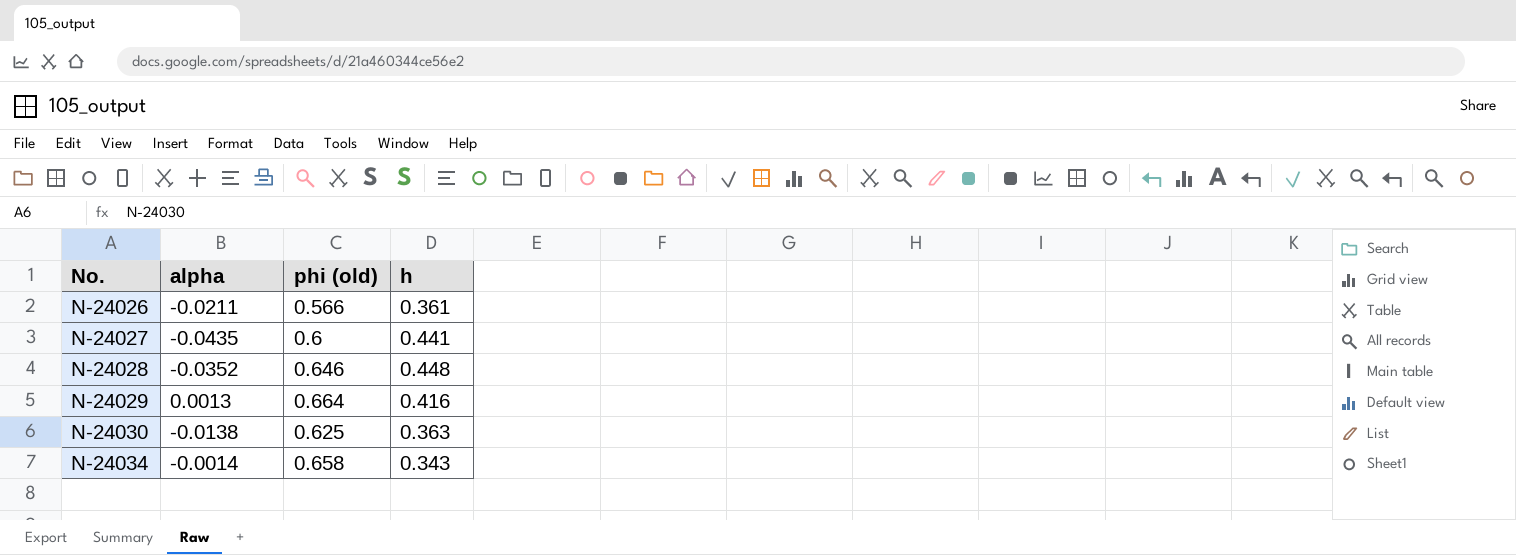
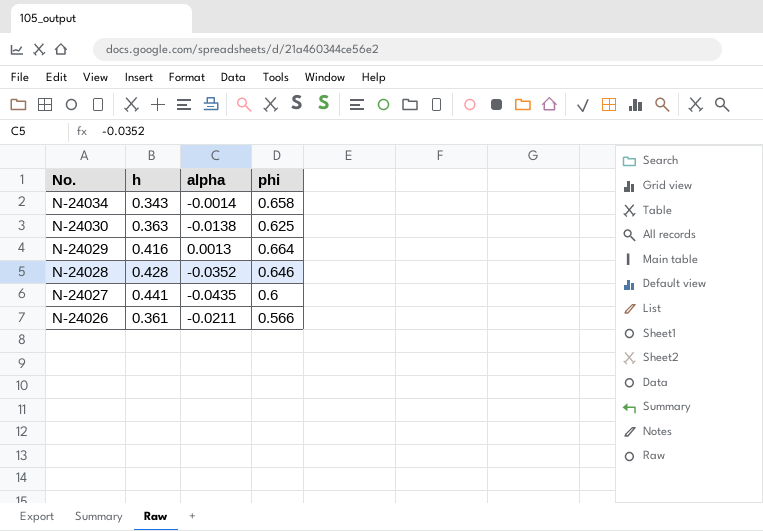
row order: No. ascending -> No. descending
column h | position: 4 -> 2
column name: phi (old) -> phi
N-24028 | h: 0.448 -> 0.428

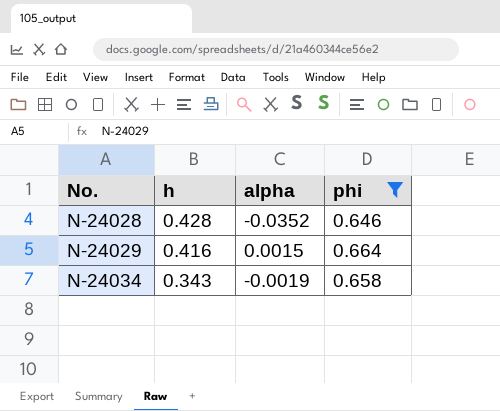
filter: none -> phi >= 0.646
row order: No. descending -> No. ascending
N-24029 | alpha: 0.0013 -> 0.0015
N-24034 | alpha: -0.0014 -> -0.0019

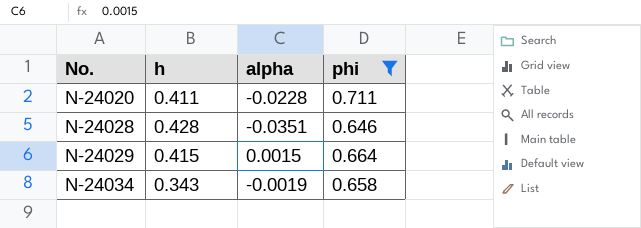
row N-24020: none -> 0.411 | -0.0228 | 0.711
N-24028 | alpha: -0.0352 -> -0.0351
N-24029 | h: 0.416 -> 0.415

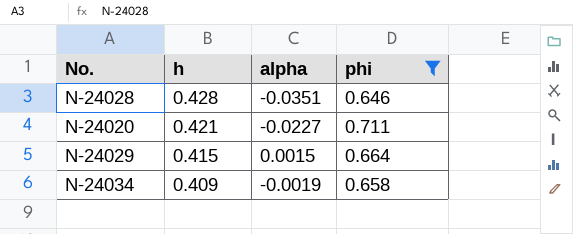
row order: No. ascending -> h descending
N-24020 | h: 0.411 -> 0.421
N-24020 | alpha: -0.0228 -> -0.0227
N-24034 | h: 0.343 -> 0.409

